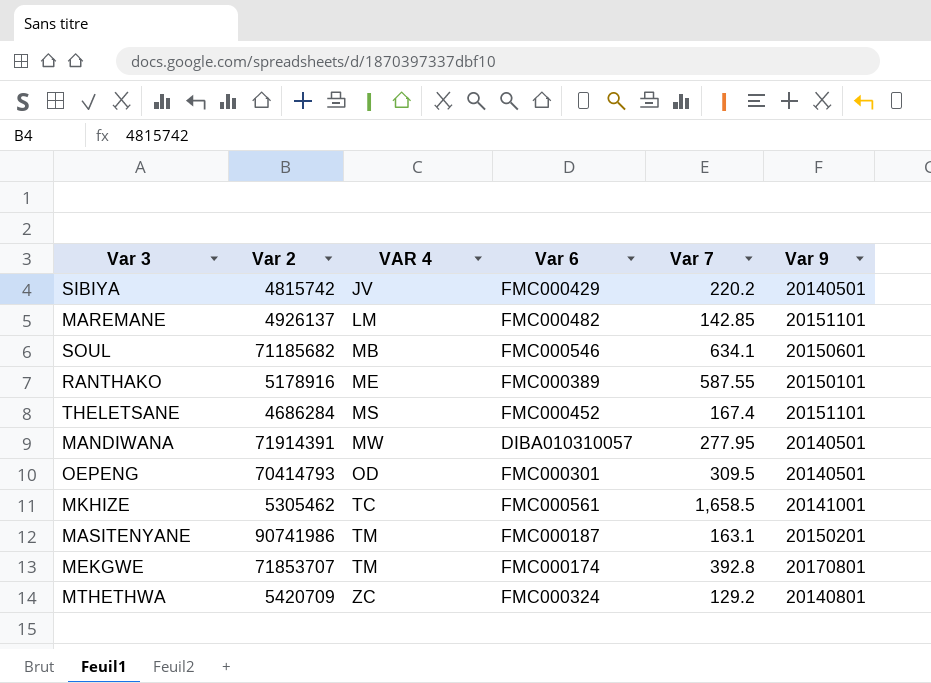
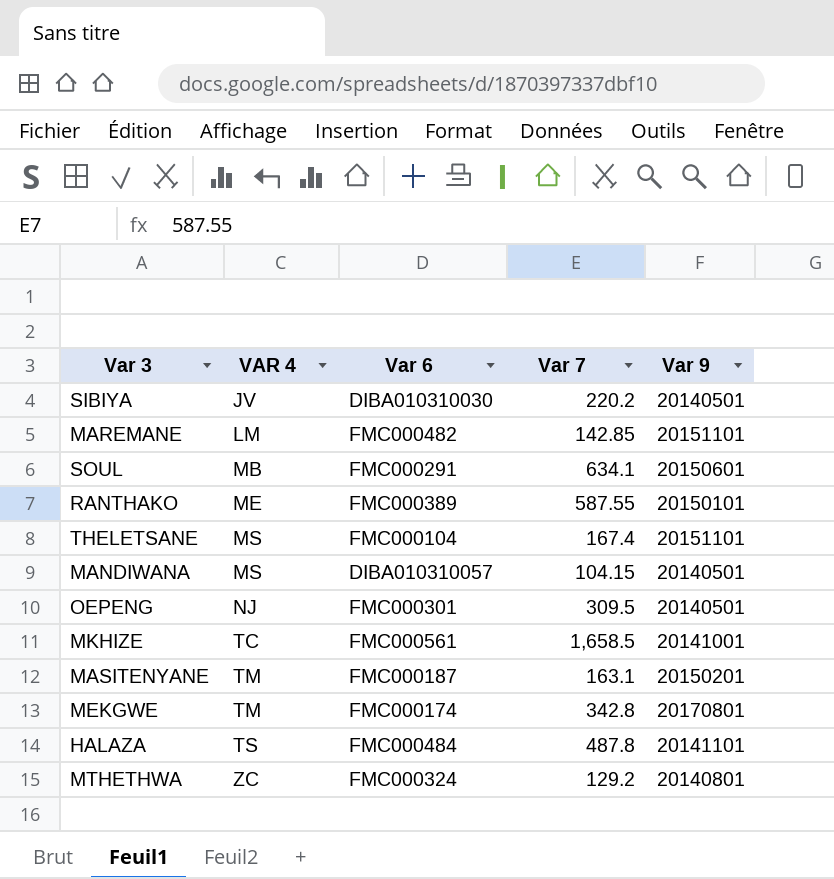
column Var 2 | position: 2 -> none
SIBIYA | Var 6: FMC000429 -> DIBA010310030
SOUL | Var 6: FMC000546 -> FMC000291
THELETSANE | Var 6: FMC000452 -> FMC000104
MANDIWANA | VAR 4: MW -> MS
MANDIWANA | Var 7: 277.95 -> 104.15
OEPENG | VAR 4: OD -> NJ
MEKGWE | Var 7: 392.8 -> 342.8
row HALAZA: none -> TS | FMC000484 | 487.8 | 20141101

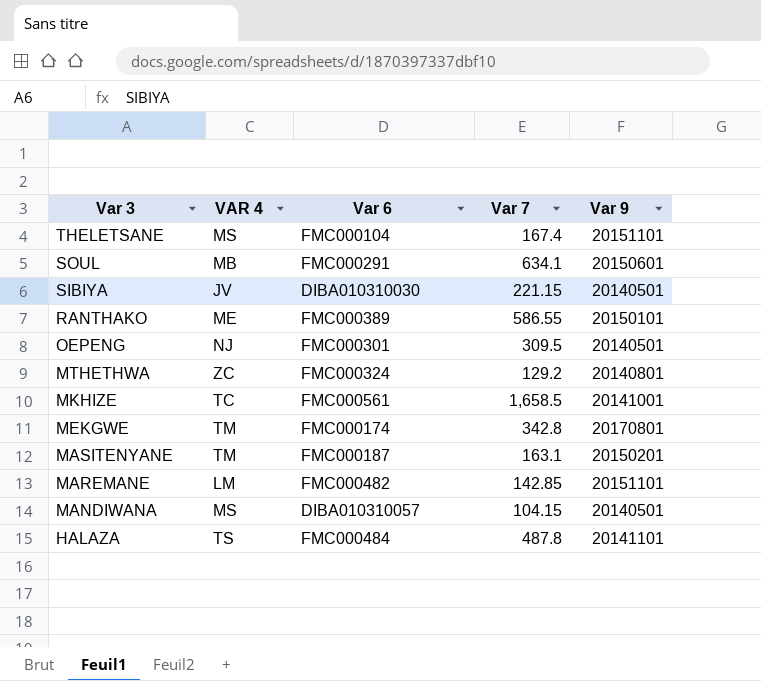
row order: VAR 4 ascending -> Var 3 descending
SIBIYA | Var 7: 220.2 -> 221.15
RANTHAKO | Var 7: 587.55 -> 586.55

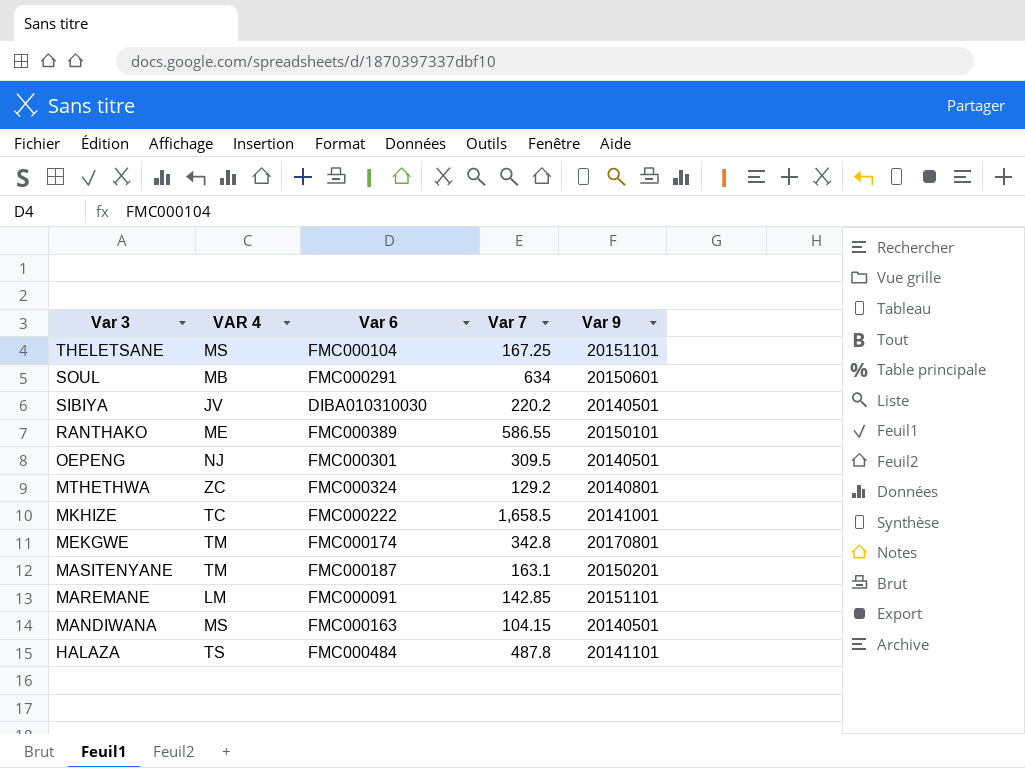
THELETSANE | Var 7: 167.4 -> 167.25
SOUL | Var 7: 634.1 -> 634
SIBIYA | Var 7: 221.15 -> 220.2
MKHIZE | Var 6: FMC000561 -> FMC000222
MAREMANE | Var 6: FMC000482 -> FMC000091
MANDIWANA | Var 6: DIBA010310057 -> FMC000163

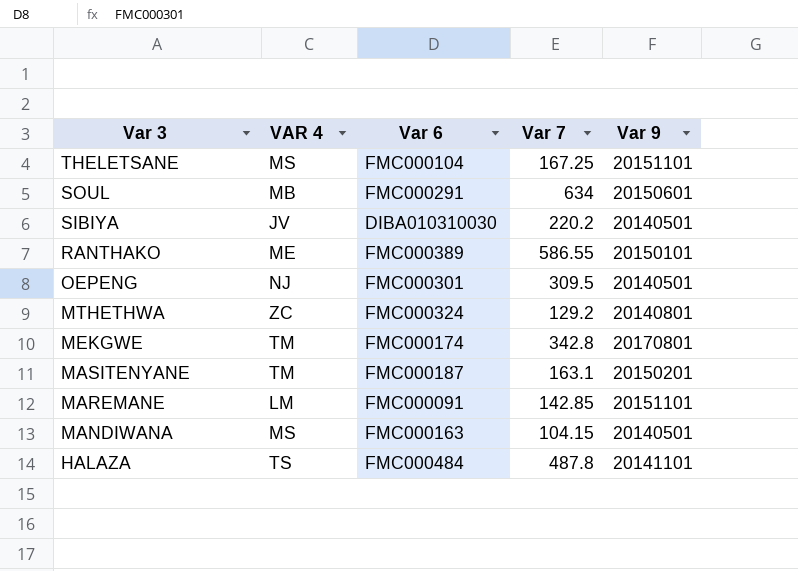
row MKHIZE: TC | FMC000222 | 1,658.5 | 20141001 -> none

